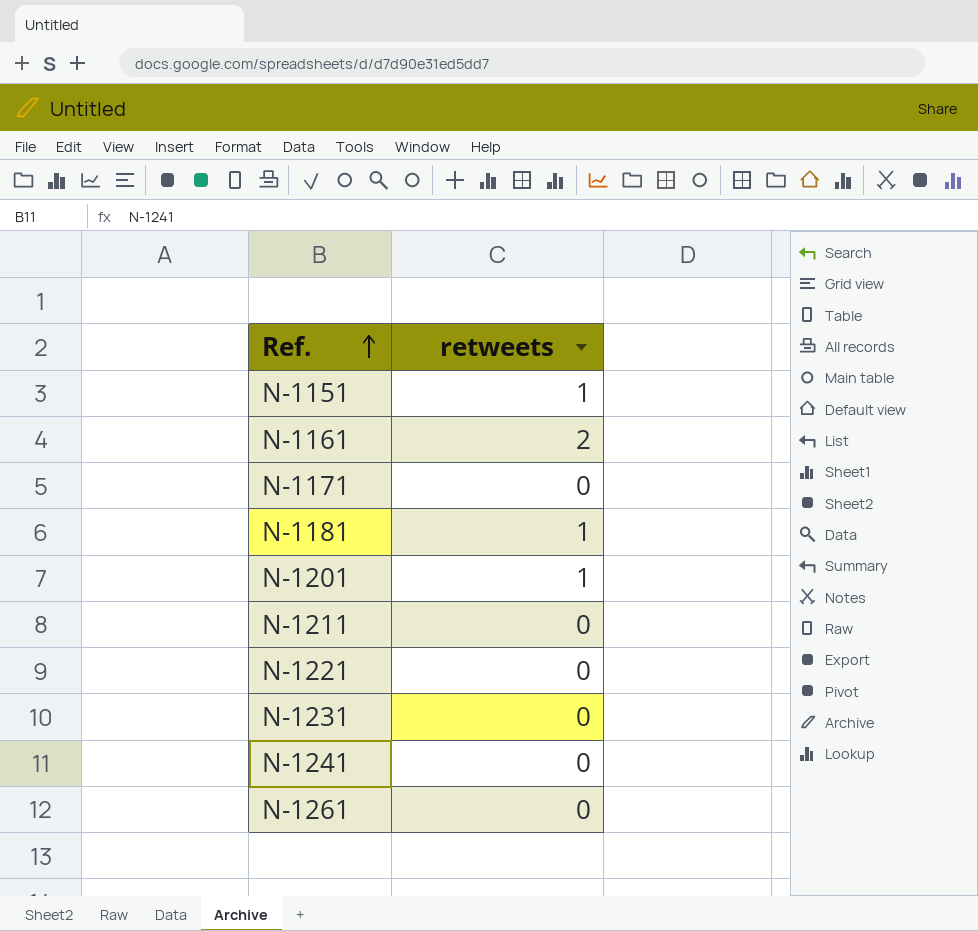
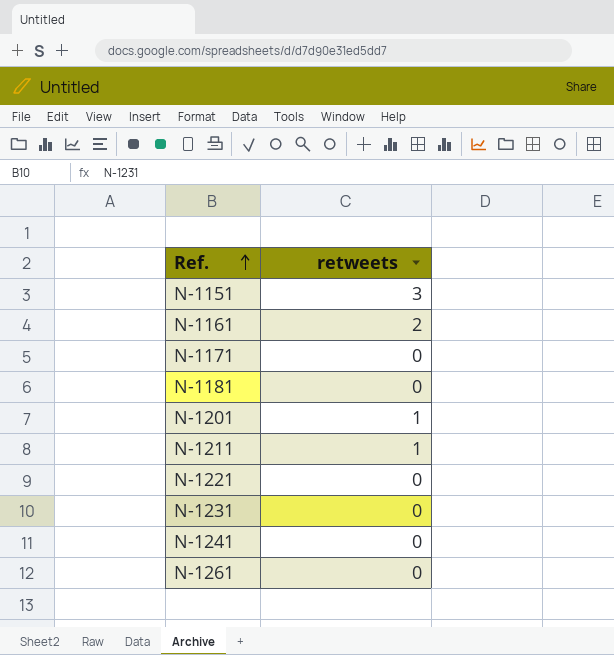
N-1151 | retweets: 1 -> 3
N-1181 | retweets: 1 -> 0
N-1211 | retweets: 0 -> 1

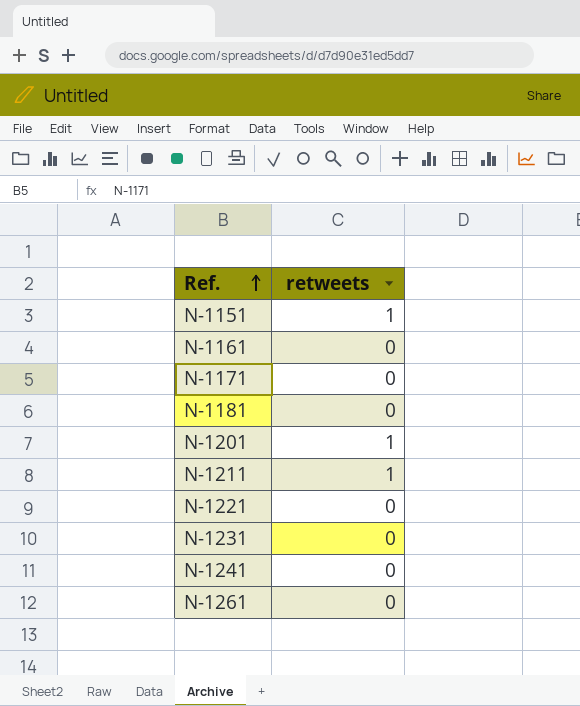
N-1151 | retweets: 3 -> 1
N-1161 | retweets: 2 -> 0

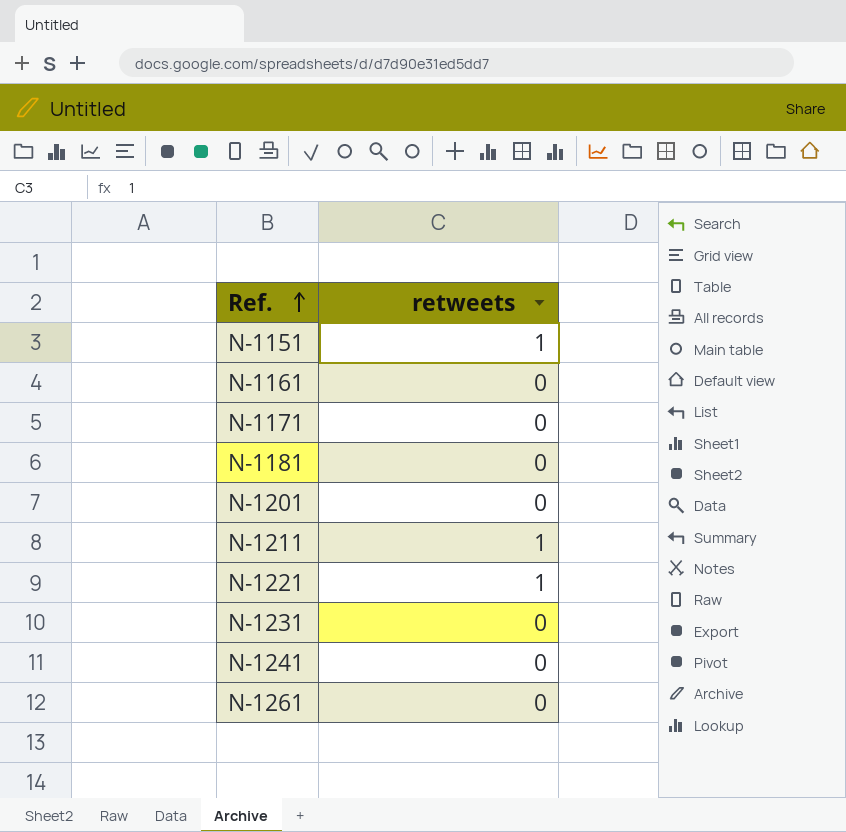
N-1201 | retweets: 1 -> 0
N-1221 | retweets: 0 -> 1

